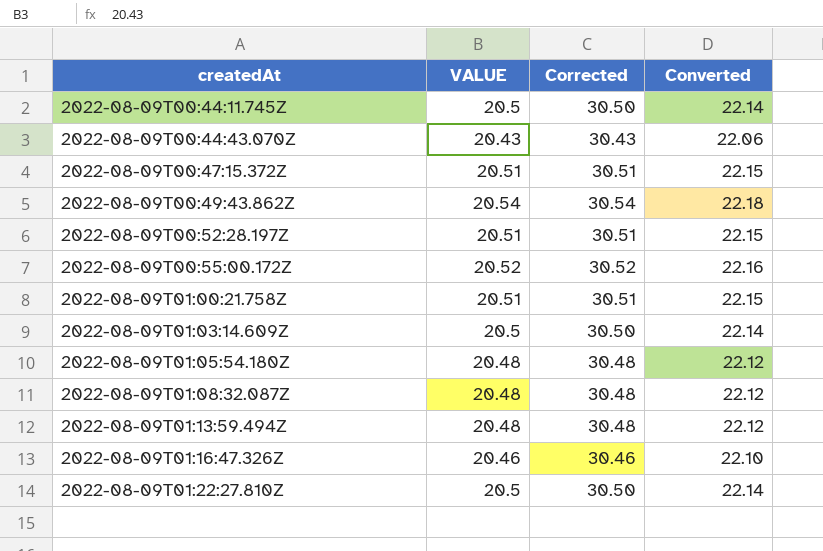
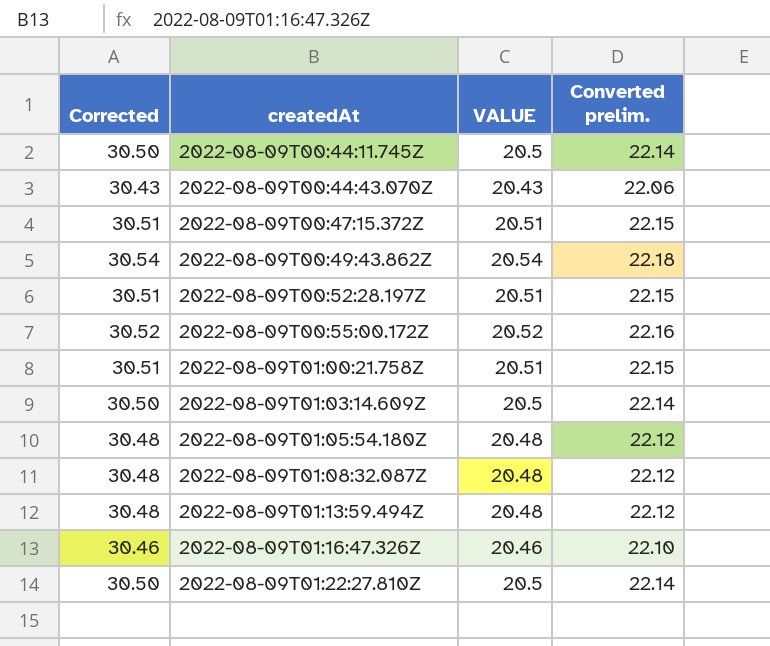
column Corrected | position: 3 -> 1
column name: Converted -> Converted prelim.

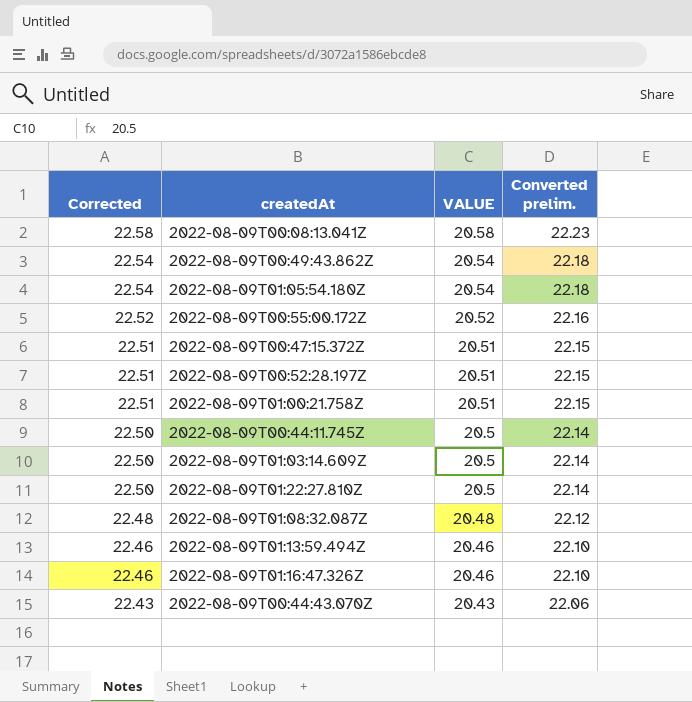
row order: createdAt ascending -> Corrected descending
column Corrected | formula: [VALUE] + 10 -> [VALUE] + 2
row 2022-08-09T00:08:13.041Z: none -> 22.58 | 20.58 | 22.23
2022-08-09T01:05:54.180Z | VALUE: 20.48 -> 20.54
2022-08-09T01:05:54.180Z | Converted prelim.: 22.12 -> 22.18
2022-08-09T01:13:59.494Z | VALUE: 20.48 -> 20.46
2022-08-09T01:13:59.494Z | Converted prelim.: 22.12 -> 22.10

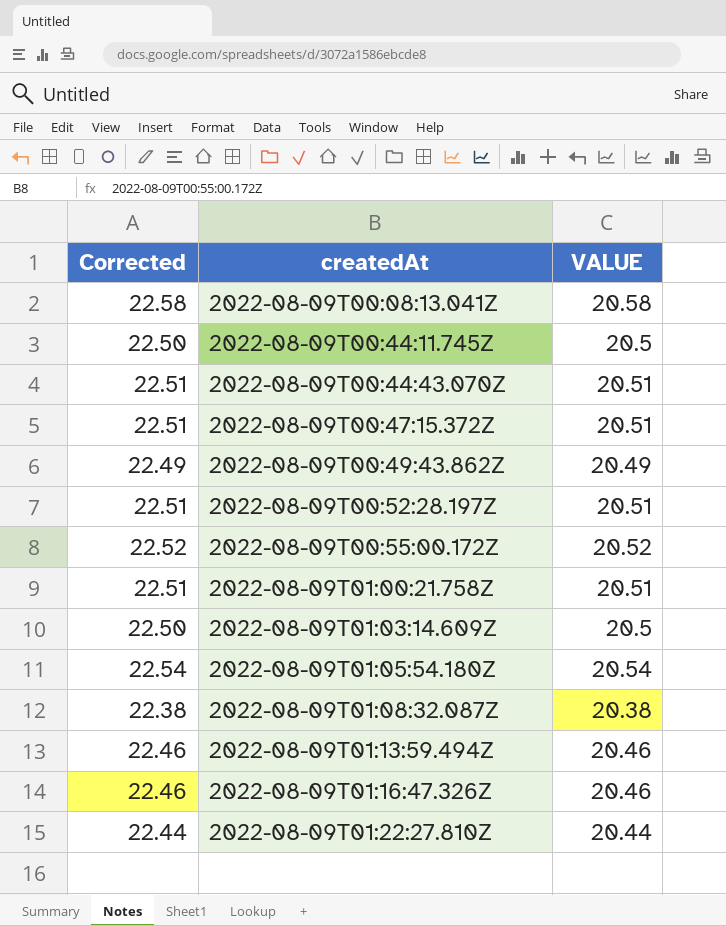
row order: Corrected descending -> createdAt ascending
column Converted prelim. | formula: [VALUE] * 1.08 -> none
2022-08-09T00:44:43.070Z | Corrected: 22.43 -> 22.51
2022-08-09T00:44:43.070Z | VALUE: 20.43 -> 20.51
2022-08-09T00:49:43.862Z | Corrected: 22.54 -> 22.49
2022-08-09T00:49:43.862Z | VALUE: 20.54 -> 20.49
2022-08-09T01:08:32.087Z | Corrected: 22.48 -> 22.38
2022-08-09T01:08:32.087Z | VALUE: 20.48 -> 20.38
2022-08-09T01:22:27.810Z | Corrected: 22.50 -> 22.44
2022-08-09T01:22:27.810Z | VALUE: 20.5 -> 20.44

